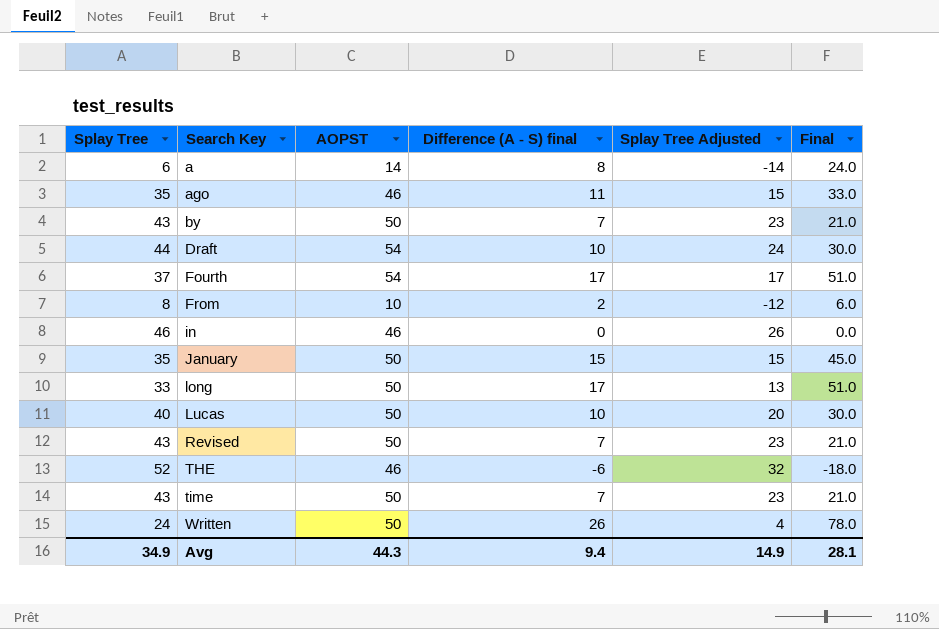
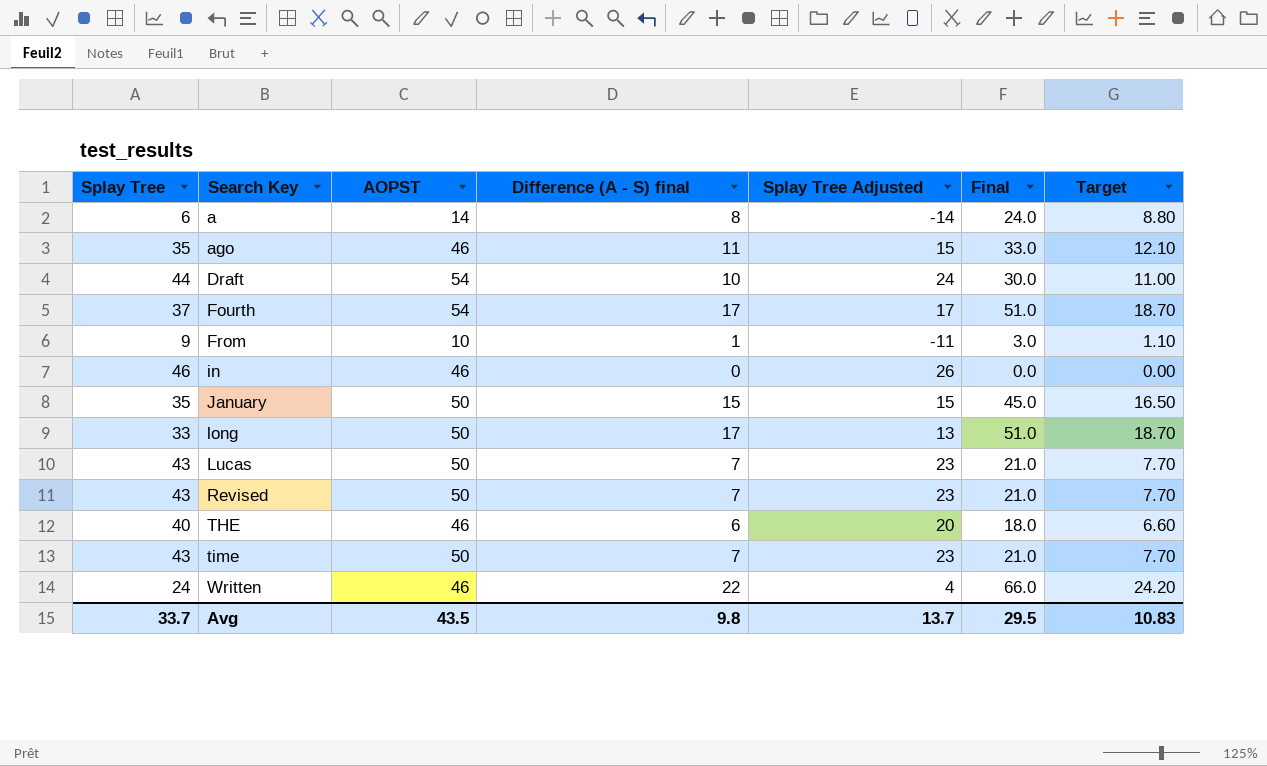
column Target | formula: none -> [Difference (A - S) final] * 1.1
row by: 43 | 50 | 7 | 23 | 21.0 -> none
From | Splay Tree: 8 -> 9
From | Difference (A - S) final: 2 -> 1
From | Splay Tree Adjusted: -12 -> -11
From | Final: 6.0 -> 3.0
Lucas | Splay Tree: 40 -> 43
Lucas | Difference (A - S) final: 10 -> 7
Lucas | Splay Tree Adjusted: 20 -> 23
Lucas | Final: 30.0 -> 21.0
THE | Splay Tree: 52 -> 40
THE | Difference (A - S) final: -6 -> 6
THE | Splay Tree Adjusted: 32 -> 20
THE | Final: -18.0 -> 18.0
Written | AOPST: 50 -> 46
Written | Difference (A - S) final: 26 -> 22
Written | Final: 78.0 -> 66.0
Avg | Splay Tree: 34.9 -> 33.7
Avg | AOPST: 44.3 -> 43.5
Avg | Difference (A - S) final: 9.4 -> 9.8
Avg | Splay Tree Adjusted: 14.9 -> 13.7
Avg | Final: 28.1 -> 29.5

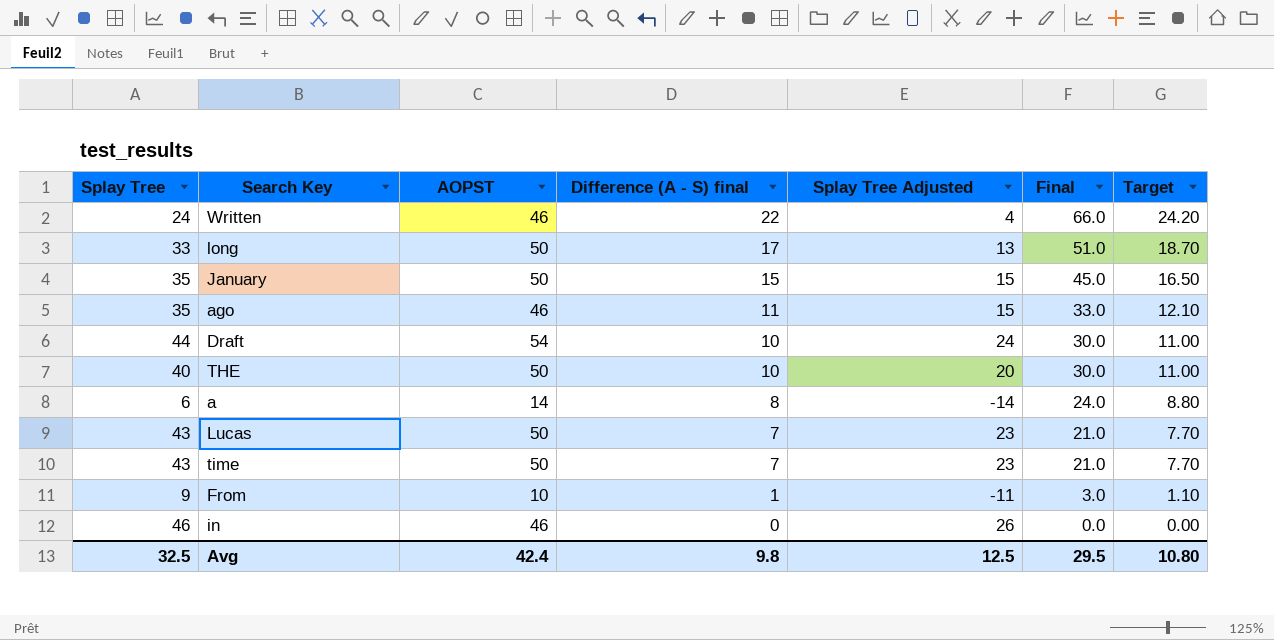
row order: Search Key ascending -> Difference (A - S) final descending
row Fourth: 37 | 54 | 17 | 17 | 51.0 | 18.70 -> none
row Revised: 43 | 50 | 7 | 23 | 21.0 | 7.70 -> none
THE | AOPST: 46 -> 50
THE | Difference (A - S) final: 6 -> 10
THE | Final: 18.0 -> 30.0
THE | Target: 6.60 -> 11.00
Avg | Splay Tree: 33.7 -> 32.5
Avg | AOPST: 43.5 -> 42.4
Avg | Splay Tree Adjusted: 13.7 -> 12.5
Avg | Target: 10.83 -> 10.80

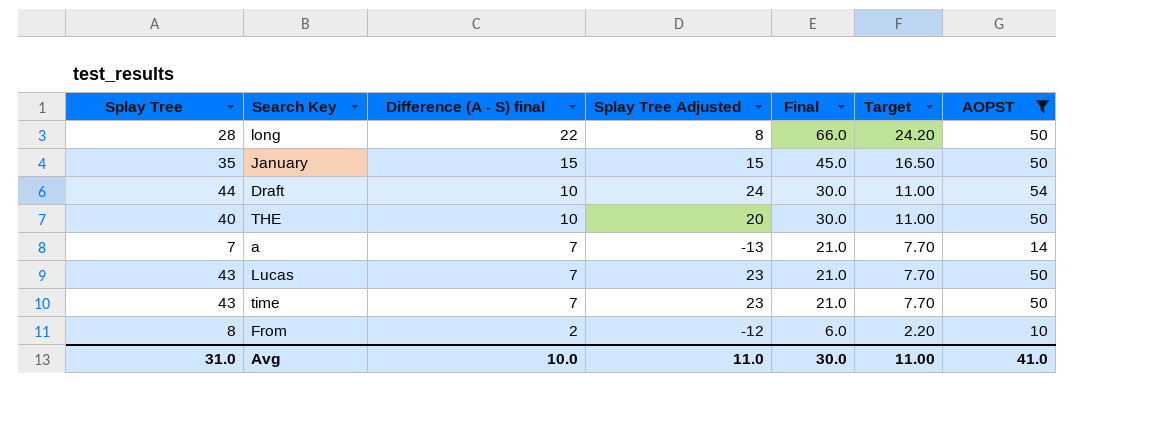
filter: none -> AOPST != 46
column AOPST | position: 3 -> 7
long | Splay Tree: 33 -> 28
long | Difference (A - S) final: 17 -> 22
long | Splay Tree Adjusted: 13 -> 8
long | Final: 51.0 -> 66.0
long | Target: 18.70 -> 24.20
a | Splay Tree: 6 -> 7
a | Difference (A - S) final: 8 -> 7
a | Splay Tree Adjusted: -14 -> -13
a | Final: 24.0 -> 21.0
a | Target: 8.80 -> 7.70
From | Splay Tree: 9 -> 8
From | Difference (A - S) final: 1 -> 2
From | Splay Tree Adjusted: -11 -> -12
From | Final: 3.0 -> 6.0
From | Target: 1.10 -> 2.20
Avg | Splay Tree: 32.5 -> 31.0
Avg | Difference (A - S) final: 9.8 -> 10.0
Avg | Splay Tree Adjusted: 12.5 -> 11.0
Avg | Final: 29.5 -> 30.0
Avg | Target: 10.80 -> 11.00
Avg | AOPST: 42.4 -> 41.0

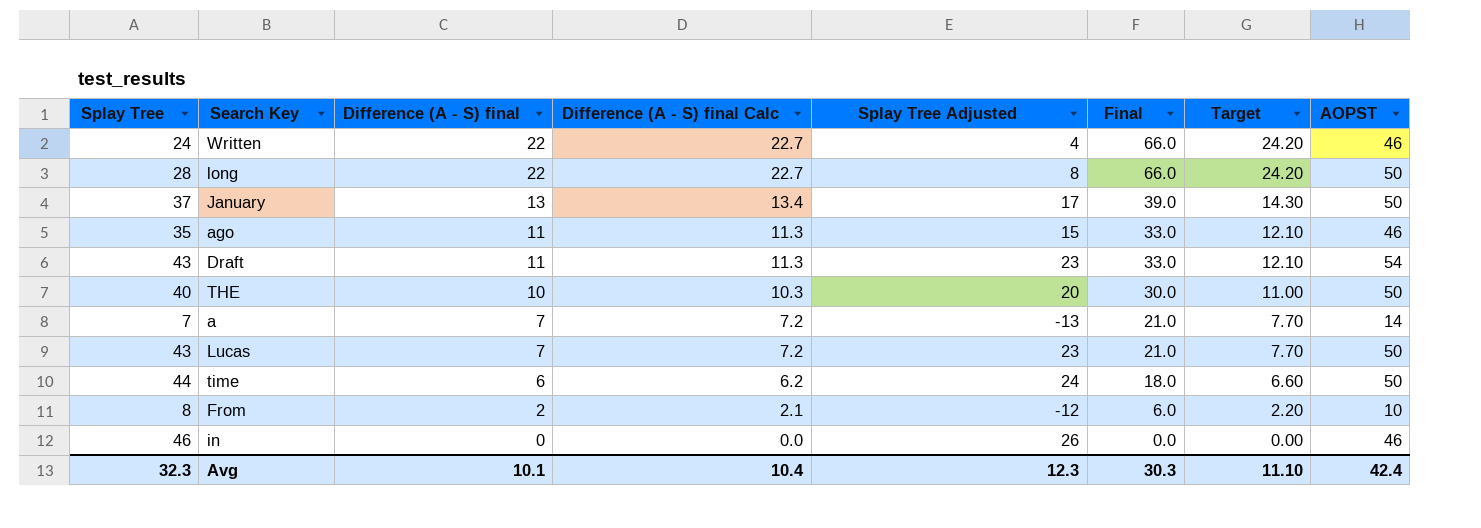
filter: AOPST != 46 -> none
column Difference (A - S) final Calc | formula: none -> [Difference (A - S) final] * 1.03
January | Splay Tree: 35 -> 37
January | Difference (A - S) final: 15 -> 13
January | Splay Tree Adjusted: 15 -> 17
January | Final: 45.0 -> 39.0
January | Target: 16.50 -> 14.30
Draft | Splay Tree: 44 -> 43
Draft | Difference (A - S) final: 10 -> 11
Draft | Splay Tree Adjusted: 24 -> 23
Draft | Final: 30.0 -> 33.0
Draft | Target: 11.00 -> 12.10
time | Splay Tree: 43 -> 44
time | Difference (A - S) final: 7 -> 6
time | Splay Tree Adjusted: 23 -> 24
time | Final: 21.0 -> 18.0
time | Target: 7.70 -> 6.60
Avg | Splay Tree: 31.0 -> 32.3
Avg | Difference (A - S) final: 10.0 -> 10.1
Avg | Splay Tree Adjusted: 11.0 -> 12.3
Avg | Final: 30.0 -> 30.3
Avg | Target: 11.00 -> 11.10
Avg | AOPST: 41.0 -> 42.4

